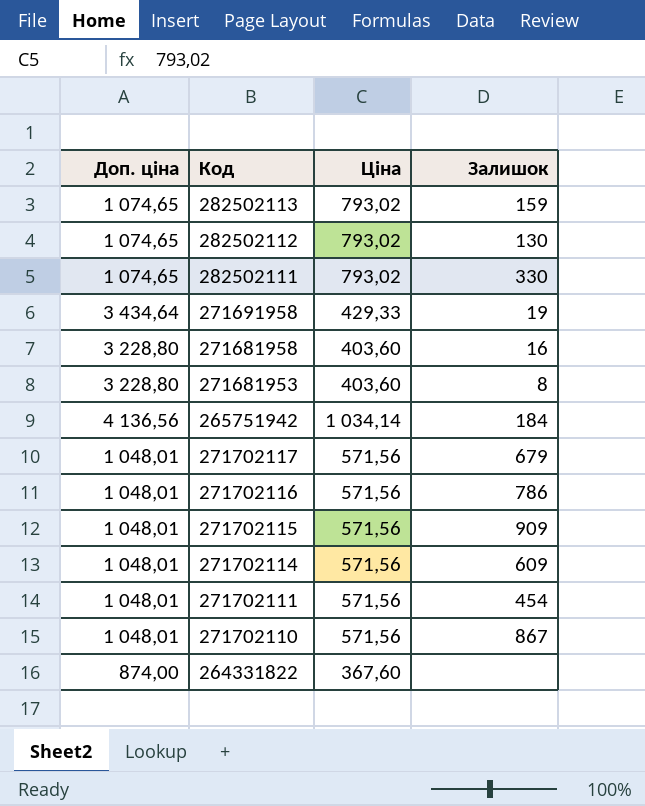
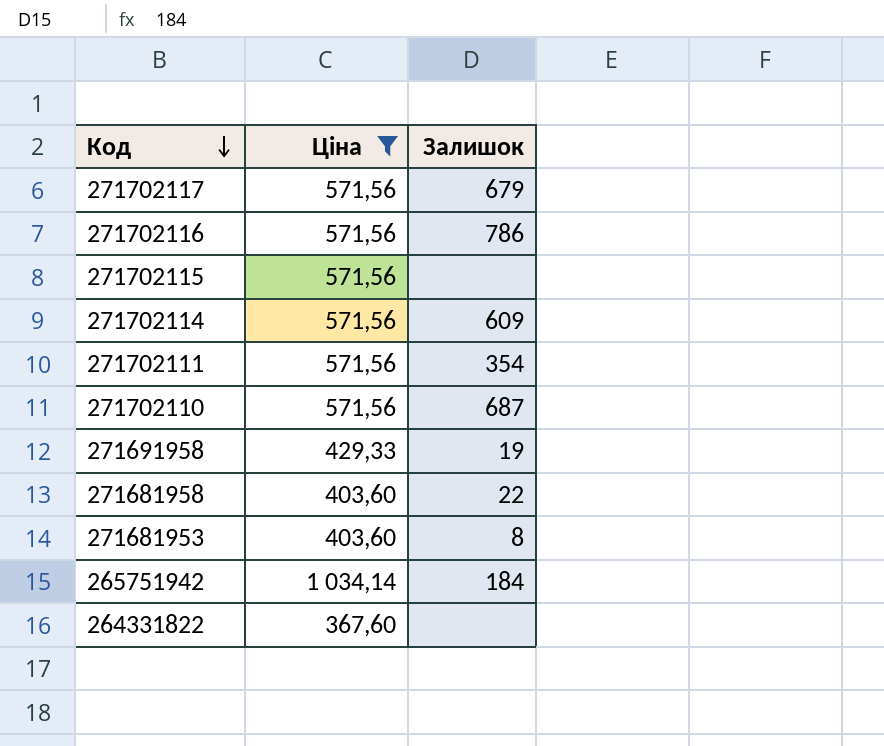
filter: none -> Ціна != 793,02
row order: none -> Код descending
column Доп. ціна | position: 1 -> none
271702115 | Залишок: 909 -> none
271702111 | Залишок: 454 -> 354
271702110 | Залишок: 867 -> 687
271681958 | Залишок: 16 -> 22

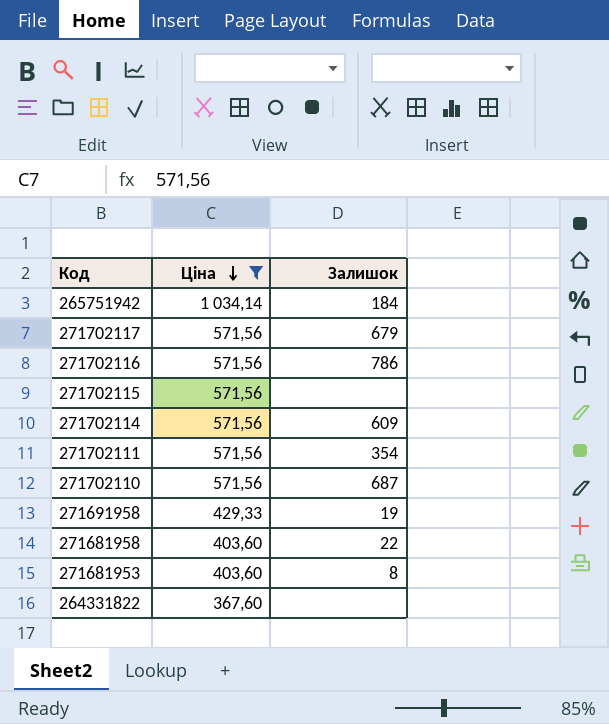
row order: Код descending -> Ціна descending

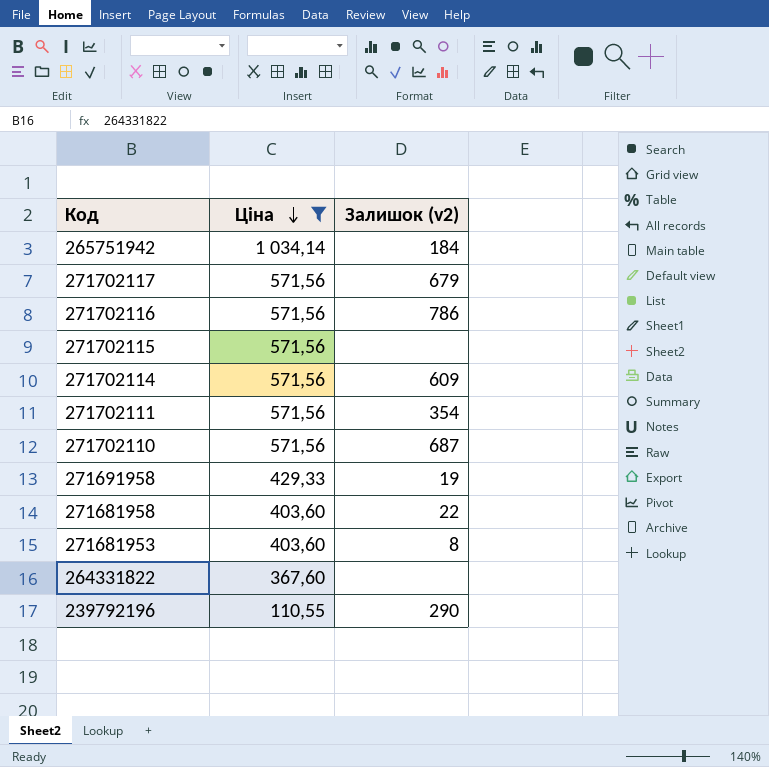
column name: Залишок -> Залишок (v2)
row 239792196: none -> 110,55 | 290

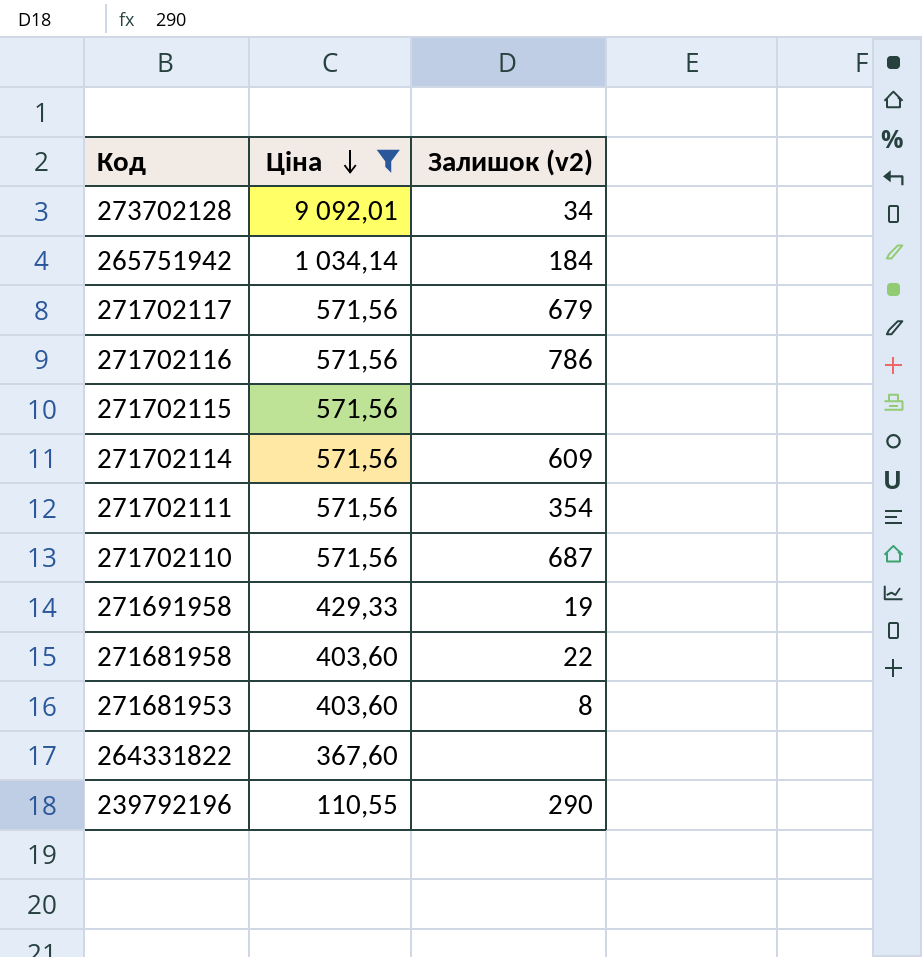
row 273702128: none -> 9 092,01 | 34

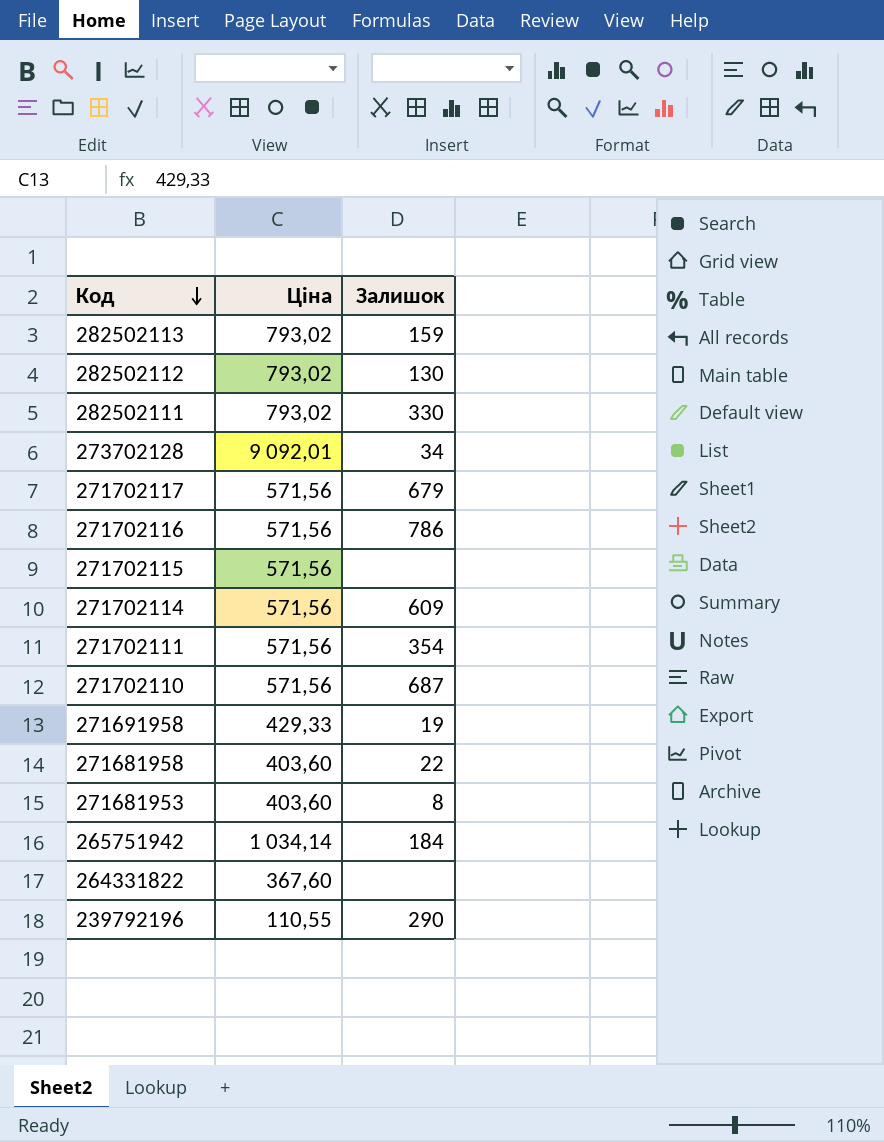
filter: Ціна != 793,02 -> none
row order: Ціна descending -> Код descending
column name: Залишок (v2) -> Залишок

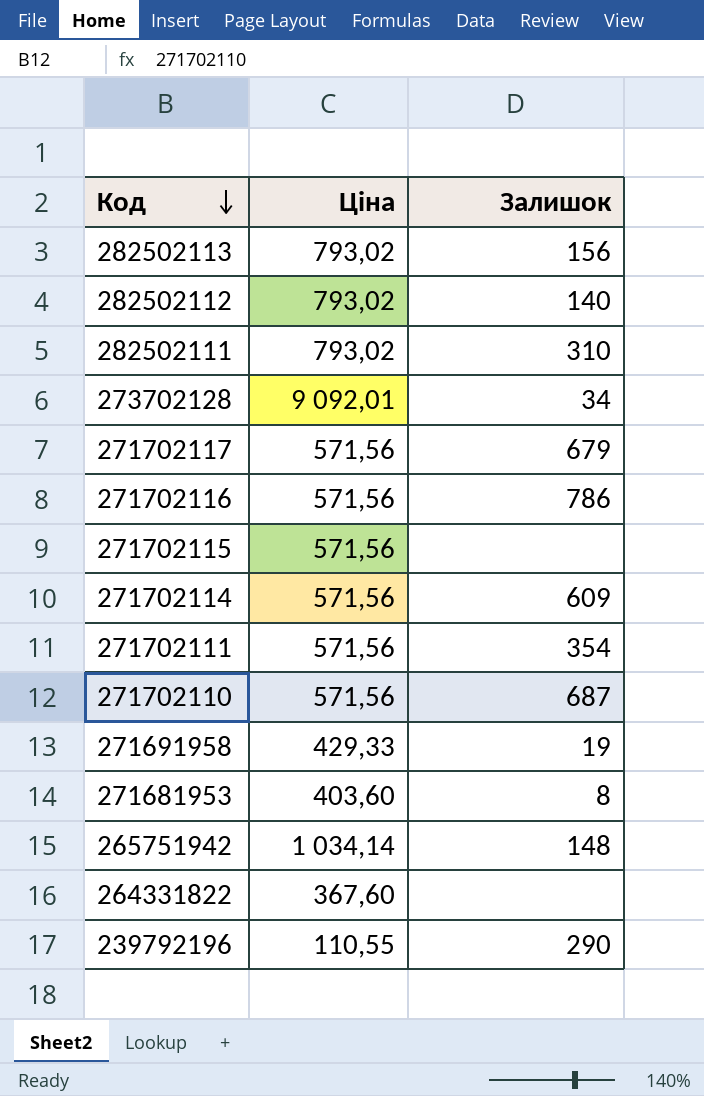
row 271681958: 403,60 | 22 -> none
282502113 | Залишок: 159 -> 156
282502112 | Залишок: 130 -> 140
282502111 | Залишок: 330 -> 310
265751942 | Залишок: 184 -> 148

